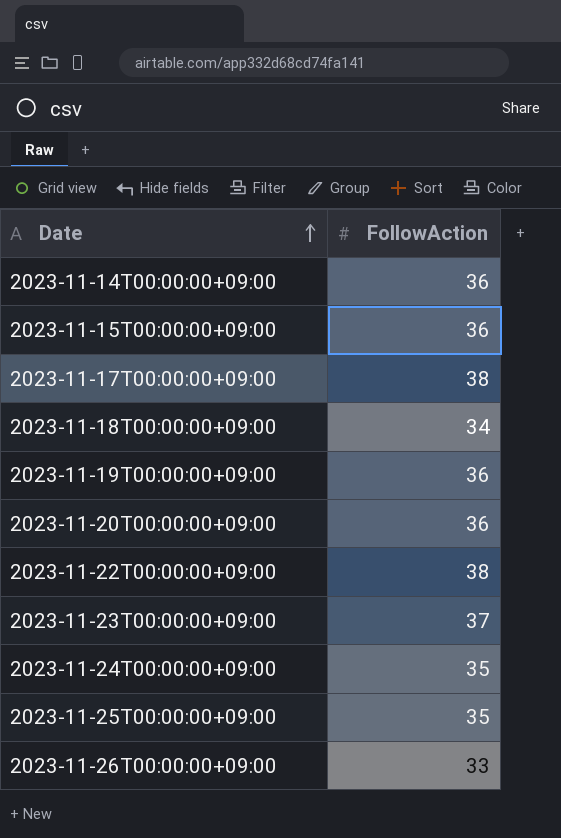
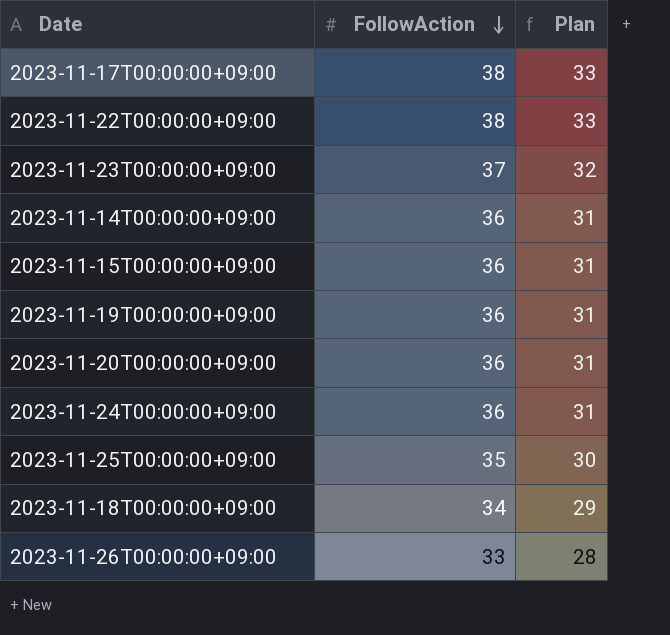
row order: Date ascending -> FollowAction descending
column Plan | formula: none -> [FollowAction] - 5
2023-11-24T00:00:00+09:00 | FollowAction: 35 -> 36

